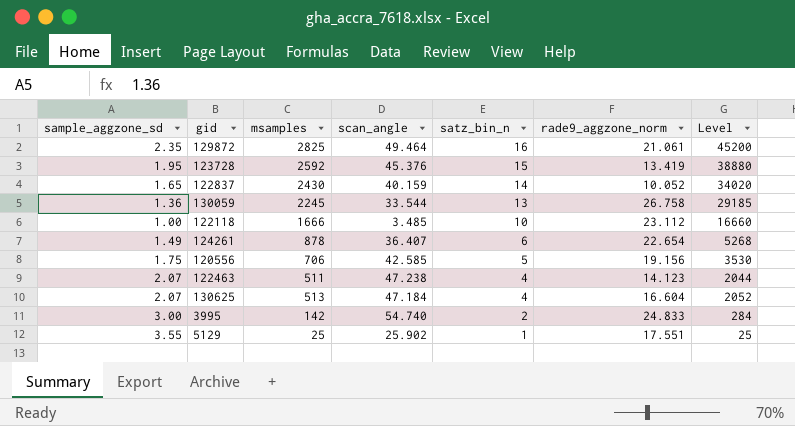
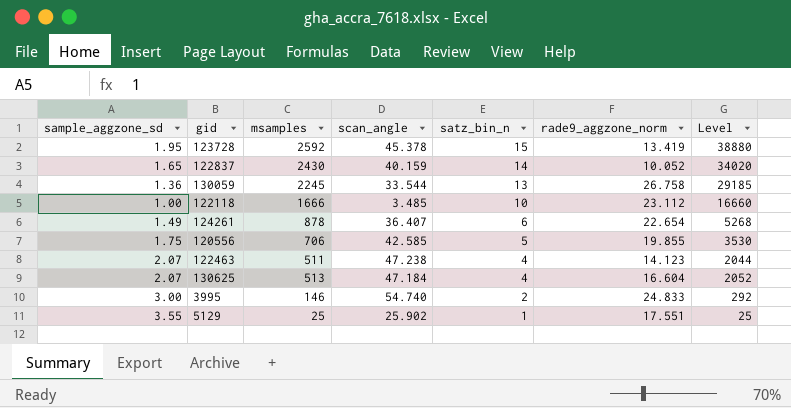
row 129872: 2.35 | 2825 | 49.464 | 16 | 21.061 | 45200 -> none
123728 | scan_angle: 45.376 -> 45.378
120556 | rade9_aggzone_norm: 19.156 -> 19.855
3995 | msamples: 142 -> 146
3995 | Level: 284 -> 292

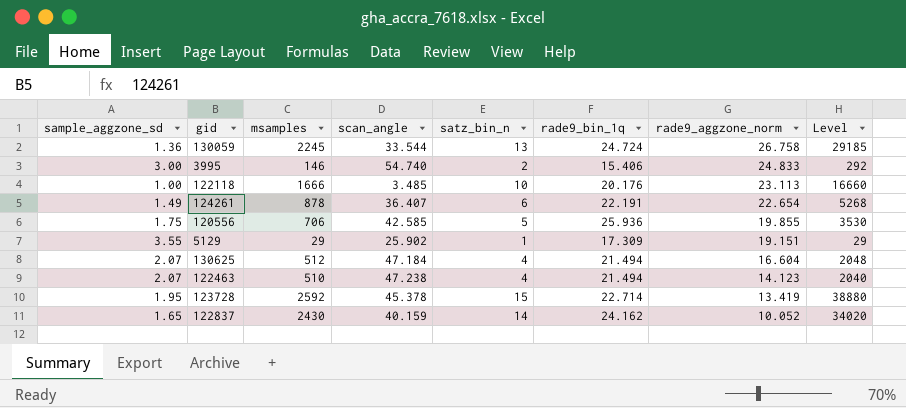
row order: satz_bin_n descending -> rade9_aggzone_norm descending
column rade9_bin_1q | position: none -> 6
122118 | rade9_aggzone_norm: 23.112 -> 23.113
5129 | msamples: 25 -> 29
5129 | rade9_aggzone_norm: 17.551 -> 19.151
5129 | Level: 25 -> 29
130625 | msamples: 513 -> 512
130625 | Level: 2052 -> 2048
122463 | msamples: 511 -> 510
122463 | Level: 2044 -> 2040

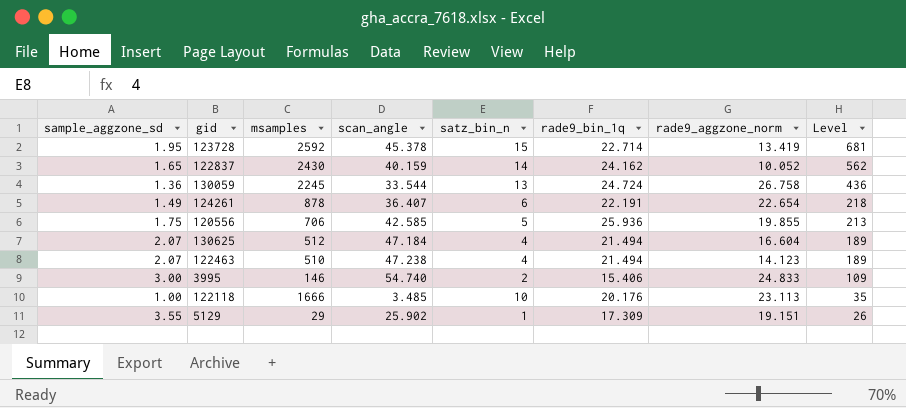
row order: rade9_aggzone_norm descending -> Level descending
column Level | formula: [msamples] * [satz_bin_n] -> [scan_angle] * [satz_bin_n]

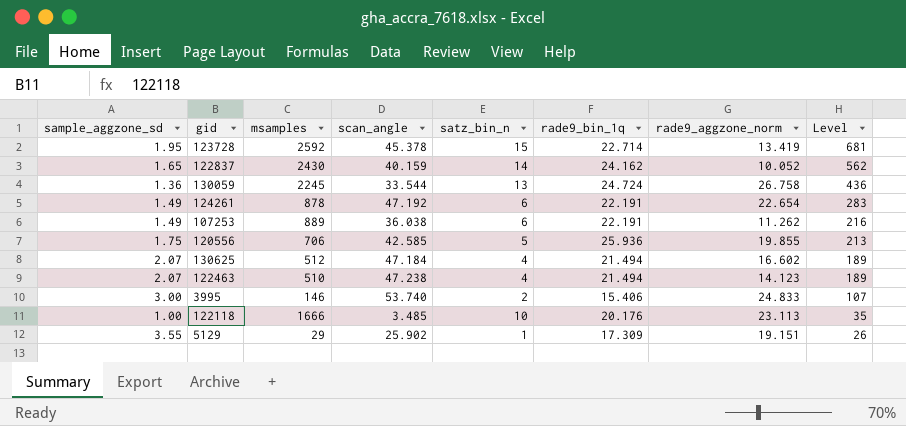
124261 | scan_angle: 36.407 -> 47.192
124261 | Level: 218 -> 283
row 107253: none -> 1.49 | 889 | 36.038 | 6 | 22.191 | 11.262 | 216
130625 | rade9_aggzone_norm: 16.604 -> 16.602
3995 | scan_angle: 54.740 -> 53.740
3995 | Level: 109 -> 107

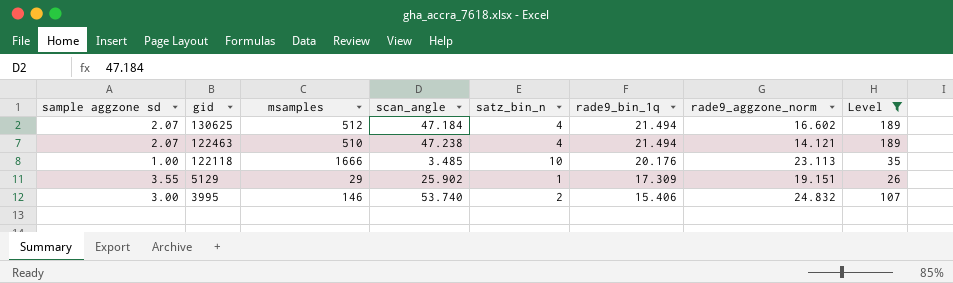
filter: none -> Level <= 189
row order: Level descending -> gid descending
column name: sample_aggzone_sd -> sample aggzone sd
122463 | rade9_aggzone_norm: 14.123 -> 14.121
3995 | rade9_aggzone_norm: 24.833 -> 24.832

